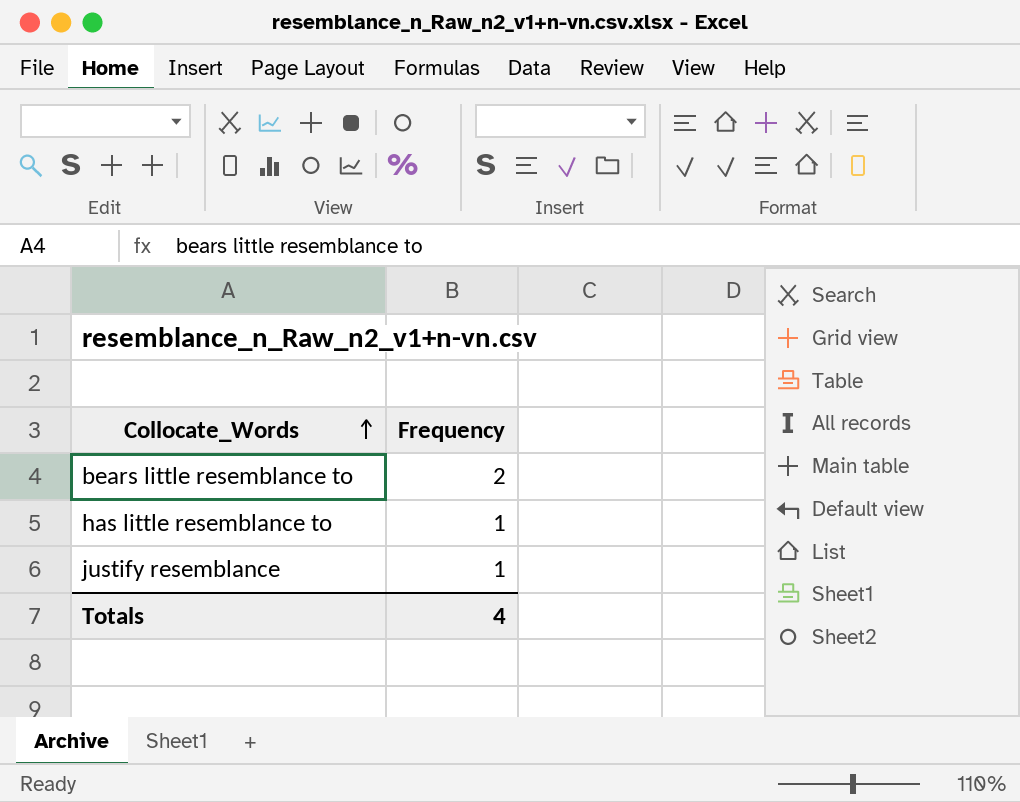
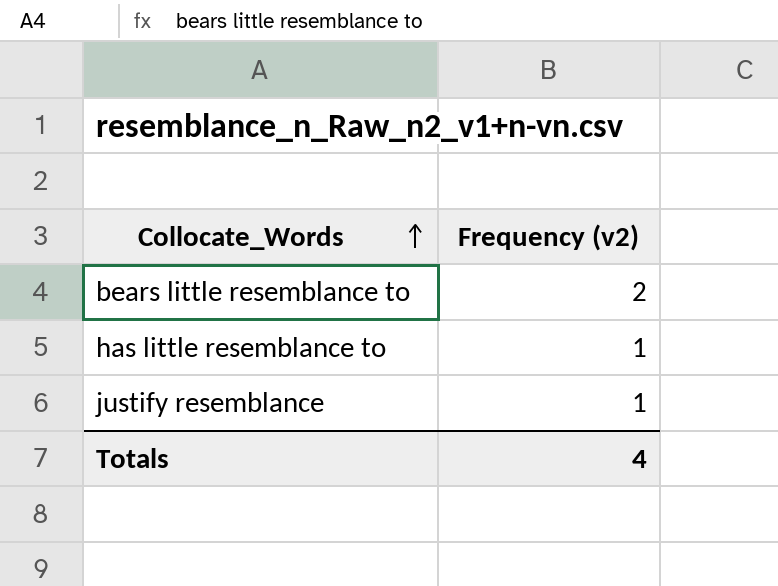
column name: Frequency -> Frequency (v2)

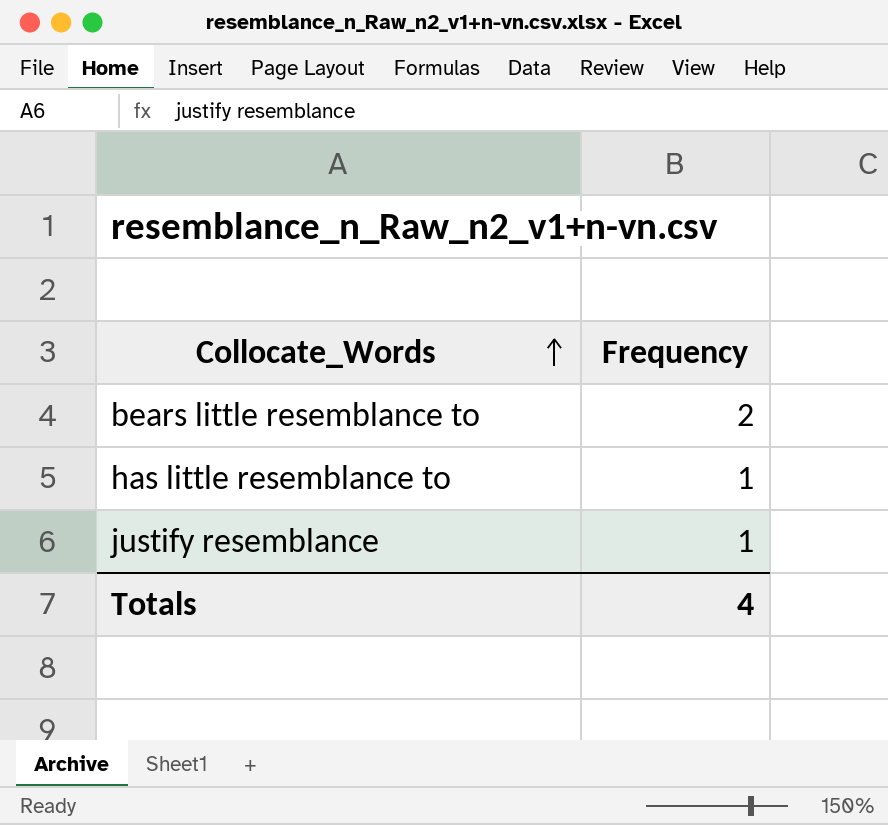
column name: Frequency (v2) -> Frequency

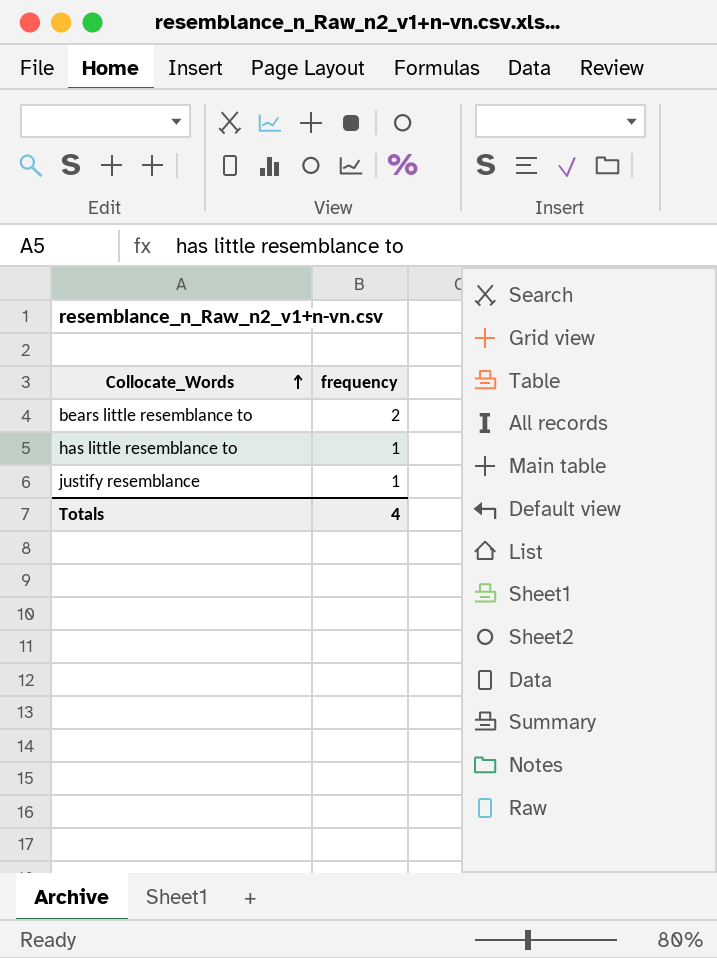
column name: Frequency -> frequency

